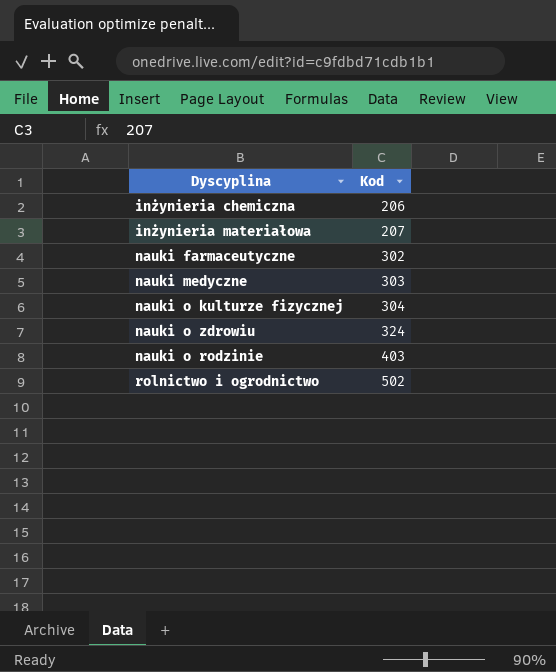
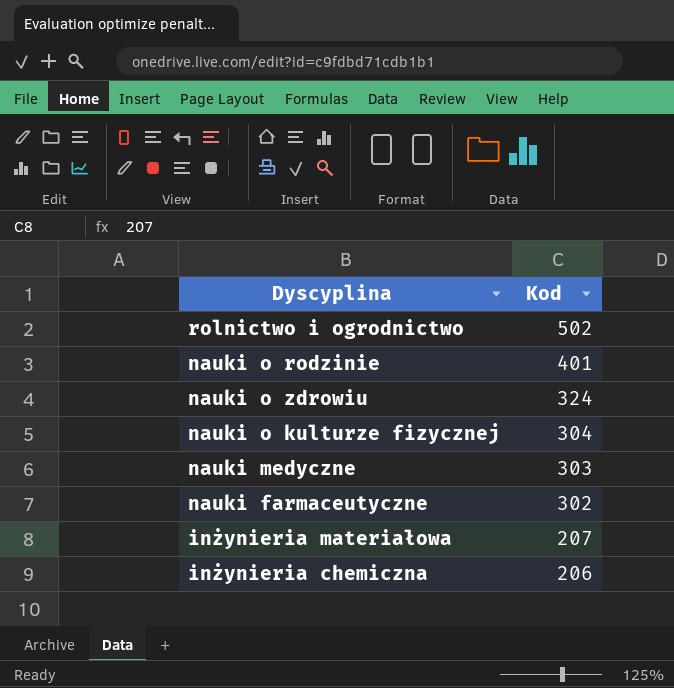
row order: Kod ascending -> Kod descending
nauki o rodzinie | Kod: 403 -> 401

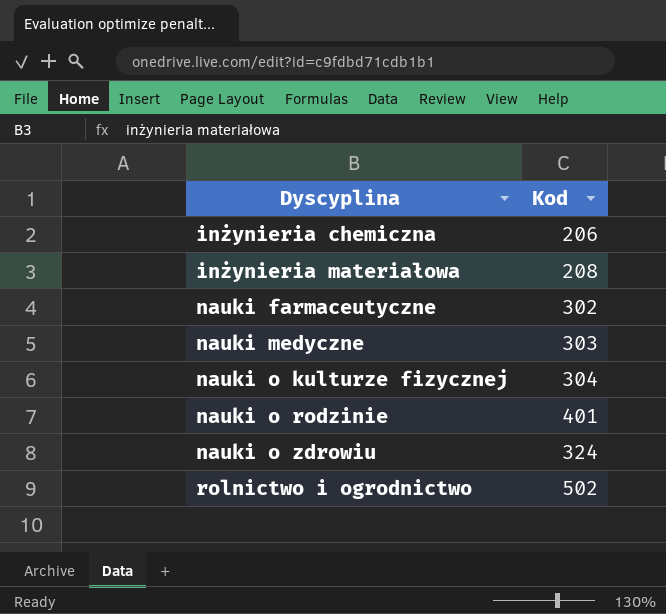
row order: Kod descending -> Dyscyplina ascending
inżynieria materiałowa | Kod: 207 -> 208

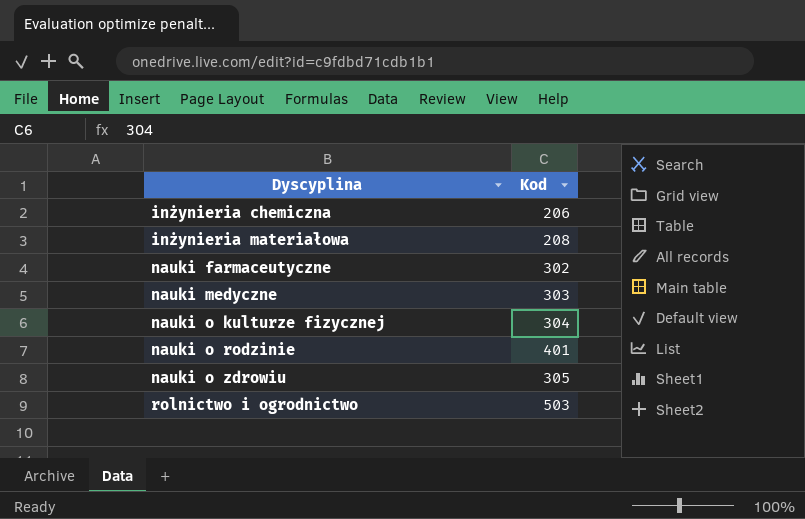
nauki o zdrowiu | Kod: 324 -> 305
rolnictwo i ogrodnictwo | Kod: 502 -> 503

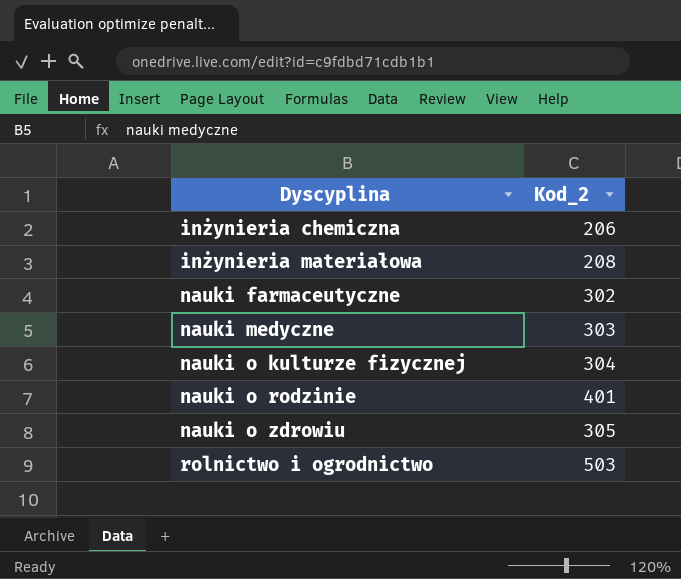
column name: Kod -> Kod_2

